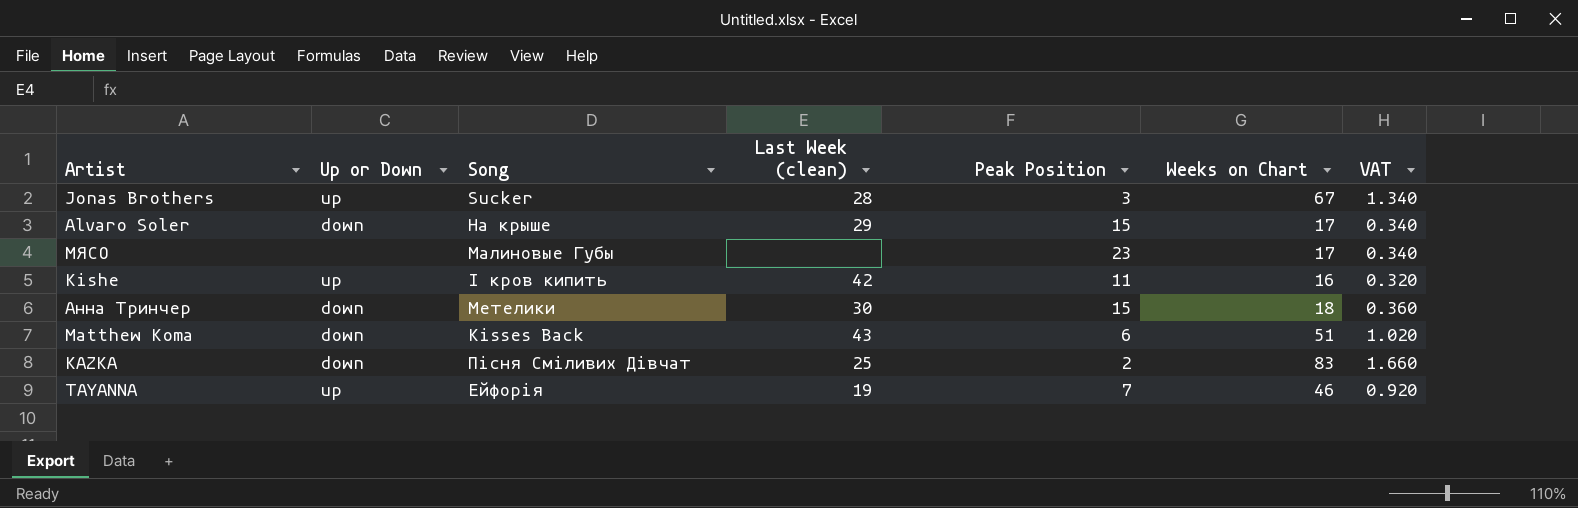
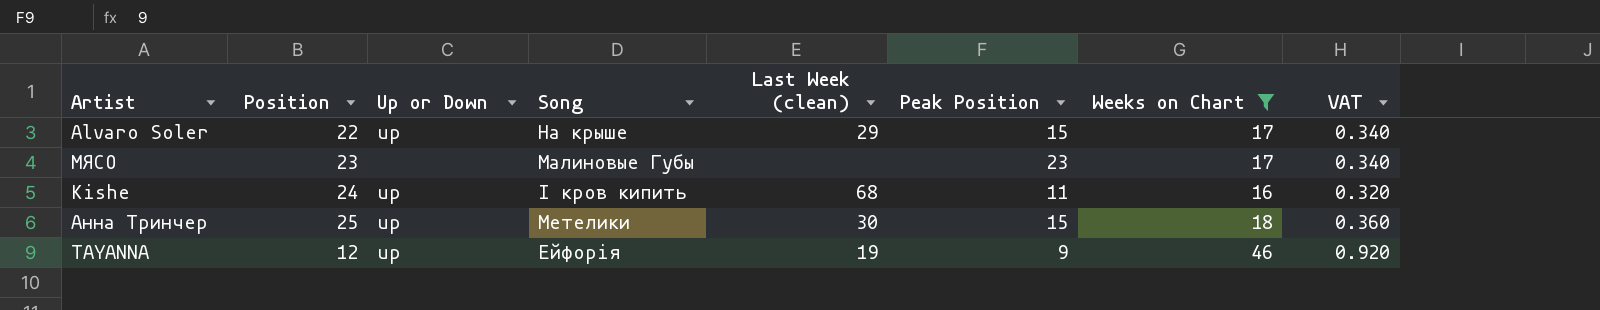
filter: none -> Weeks on Chart <= 46
column Position | position: none -> 2
Alvaro Soler | Up or Down: down -> up
Kishe | Last Week (clean): 42 -> 68
Анна Тринчер | Up or Down: down -> up
TAYANNA | Peak Position: 7 -> 9

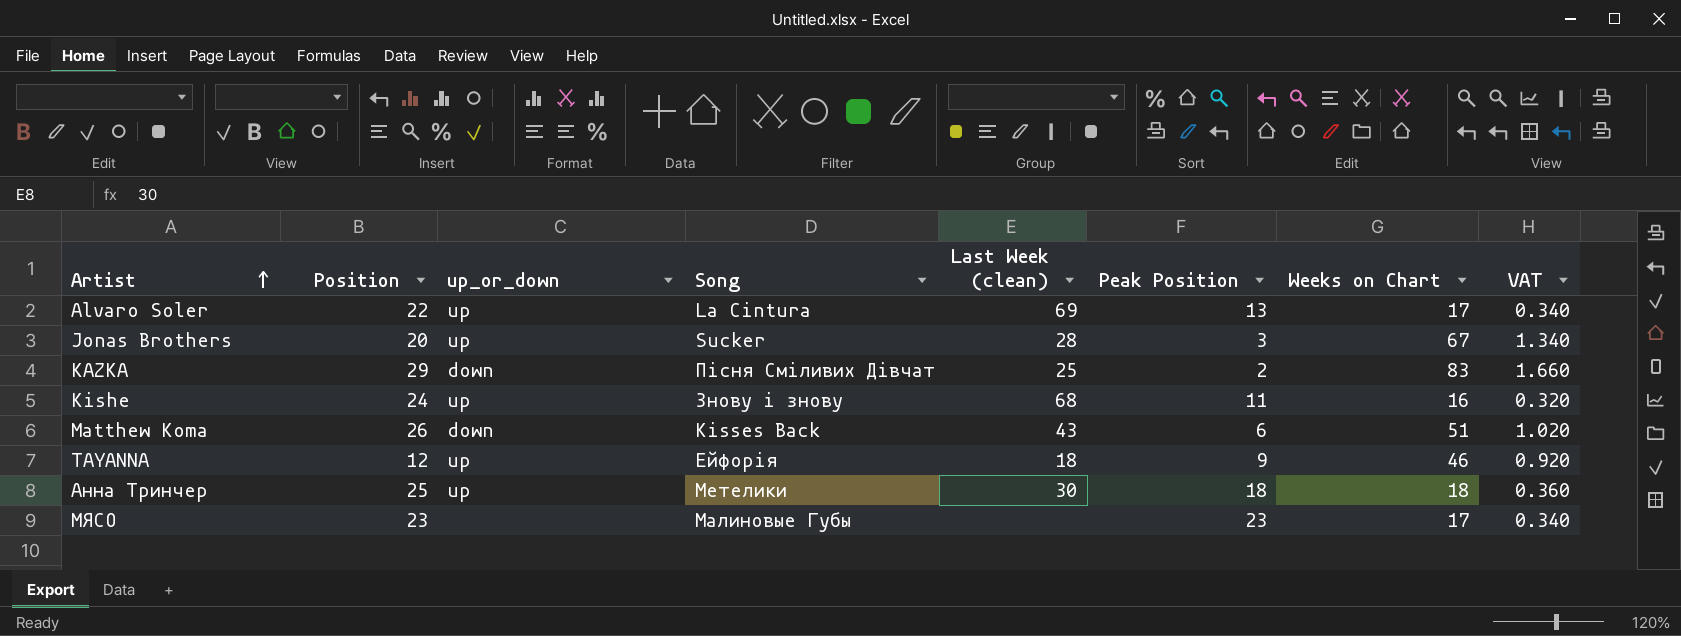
filter: Weeks on Chart <= 46 -> none
row order: none -> Artist ascending
column name: Up or Down -> up_or_down
Alvaro Soler | Song: На крыше -> La Cintura
Alvaro Soler | Last Week (clean): 29 -> 69
Alvaro Soler | Peak Position: 15 -> 13
Kishe | Song: І кров кипить -> Знову і знову
TAYANNA | Last Week (clean): 19 -> 18
Анна Тринчер | Peak Position: 15 -> 18

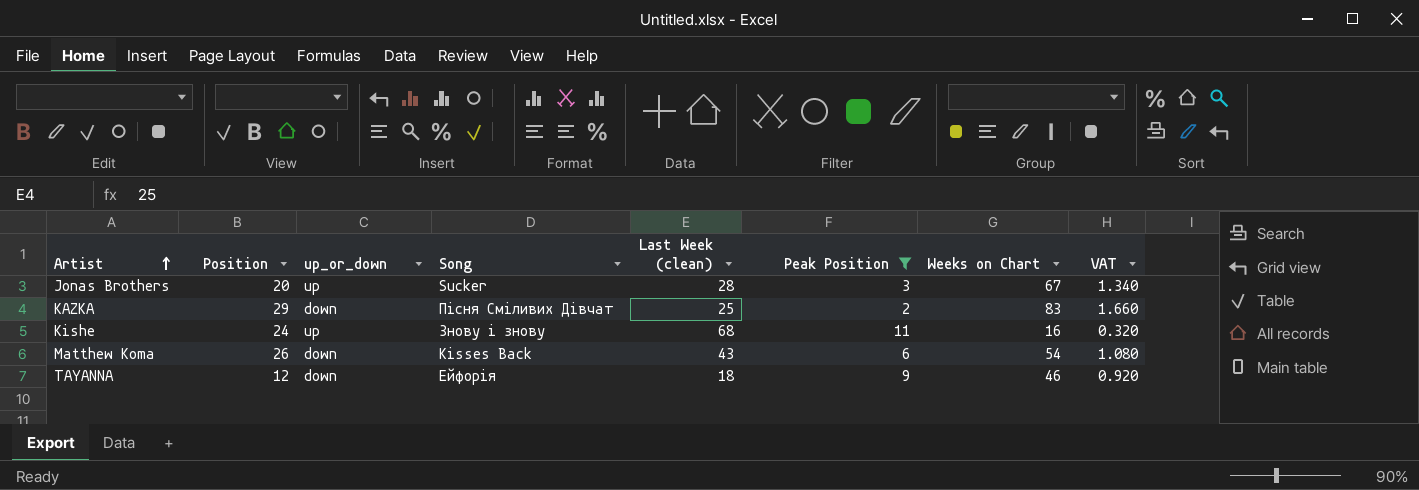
filter: none -> Peak Position <= 11
Matthew Koma | Weeks on Chart: 51 -> 54
Matthew Koma | VAT: 1.020 -> 1.080
TAYANNA | up_or_down: up -> down

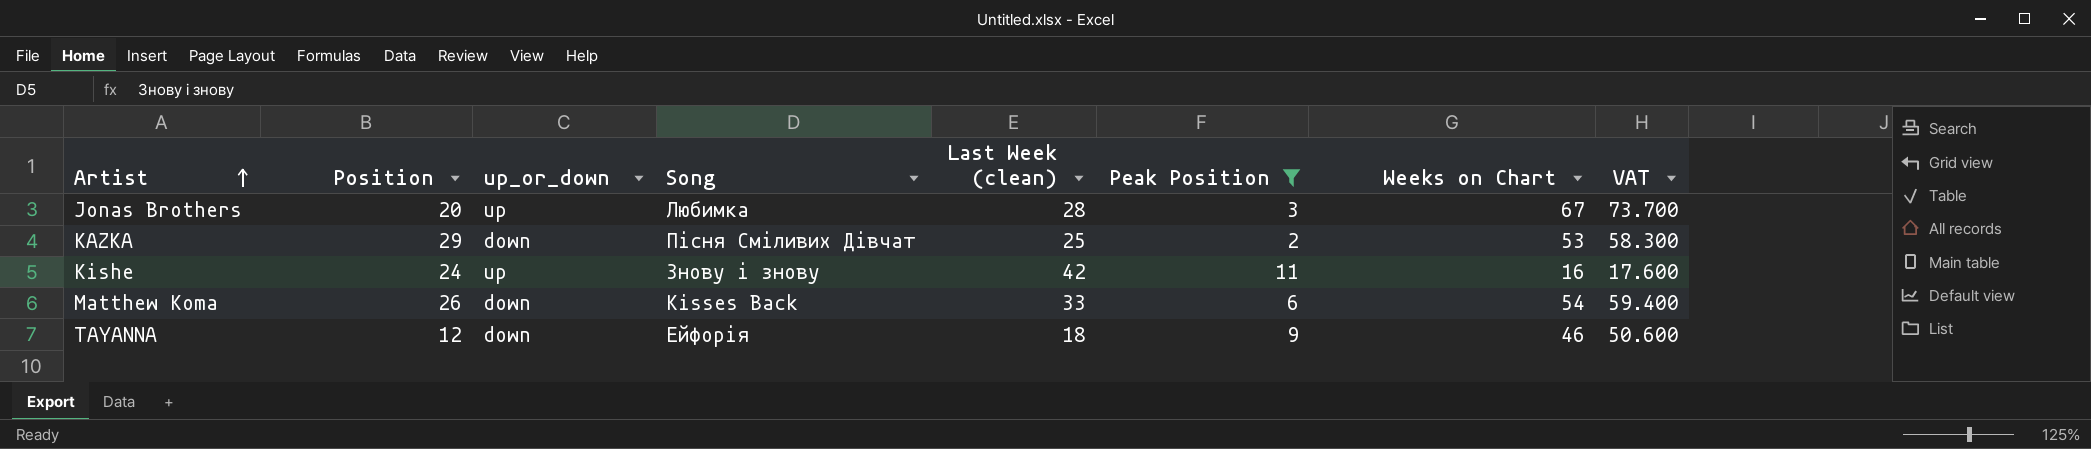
column VAT | formula: [Weeks on Chart] * 0.02 -> [Weeks on Chart] * 1.1
Jonas Brothers | Song: Sucker -> Любимка
KAZKA | Weeks on Chart: 83 -> 53
Kishe | Last Week (clean): 68 -> 42
Matthew Koma | Last Week (clean): 43 -> 33

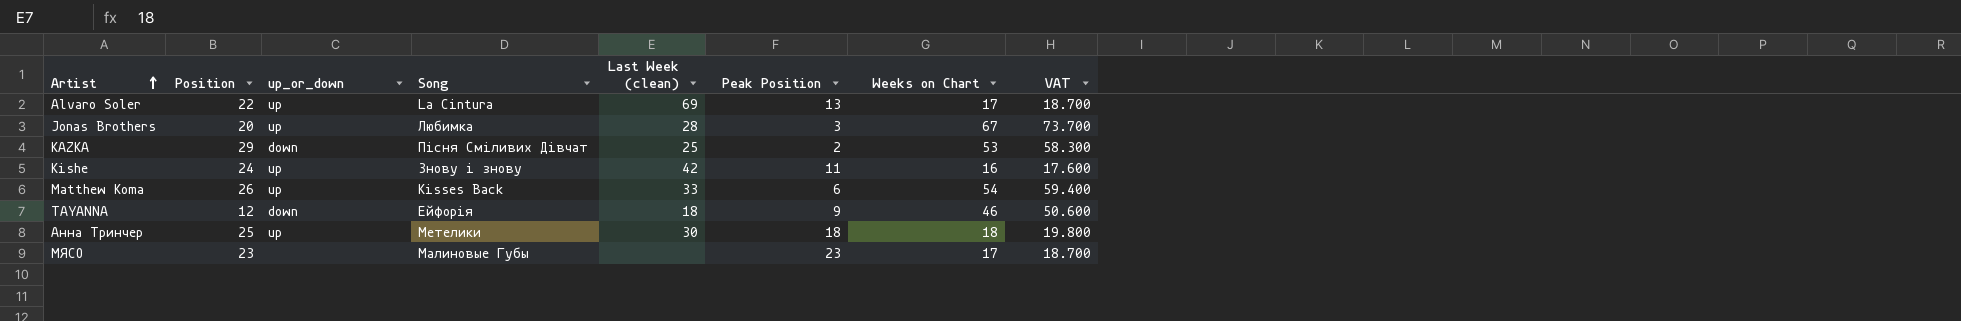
filter: Peak Position <= 11 -> none
Matthew Koma | up_or_down: down -> up

